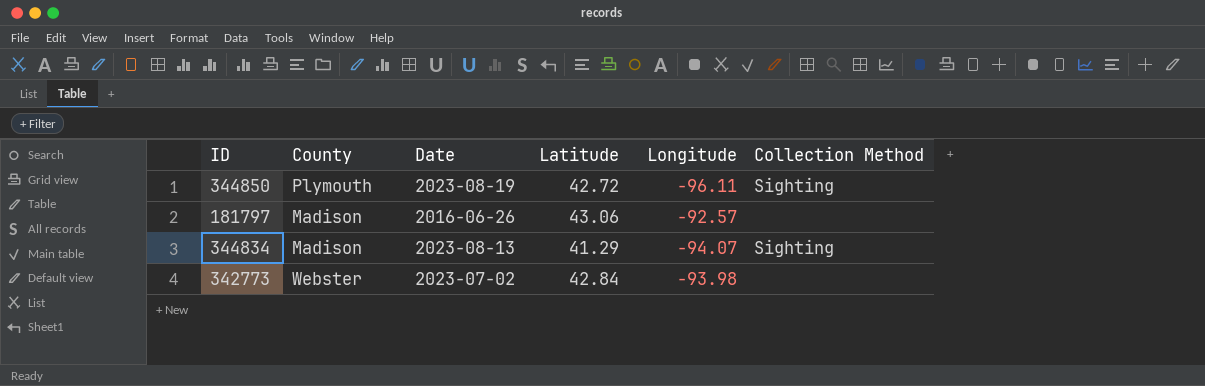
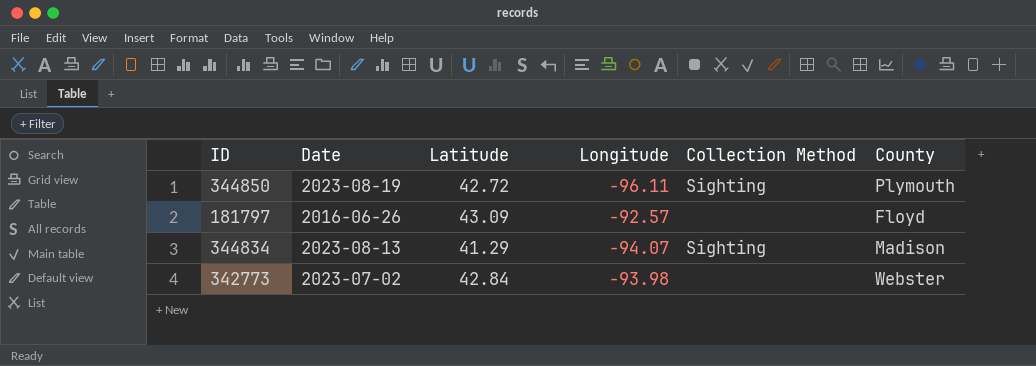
column County | position: 2 -> 6
181797 | Latitude: 43.06 -> 43.09
181797 | County: Madison -> Floyd

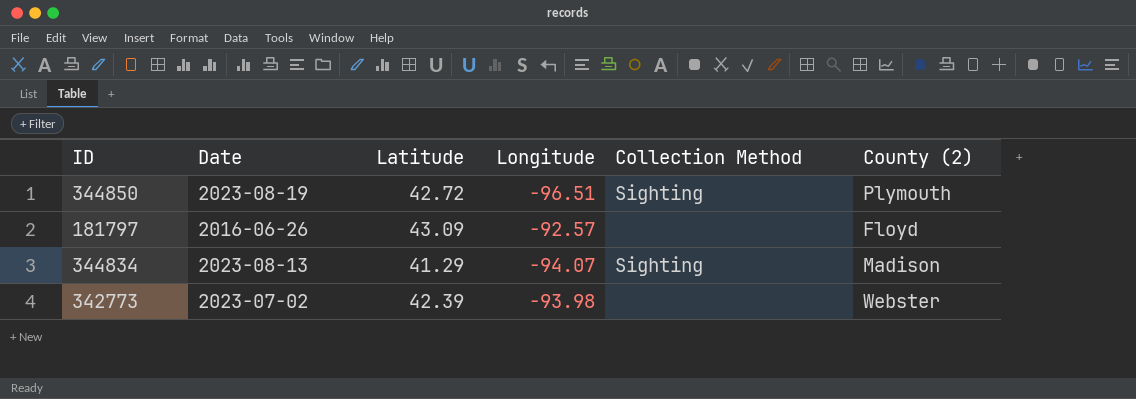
column name: County -> County (2)
344850 | Longitude: -96.11 -> -96.51
342773 | Latitude: 42.84 -> 42.39

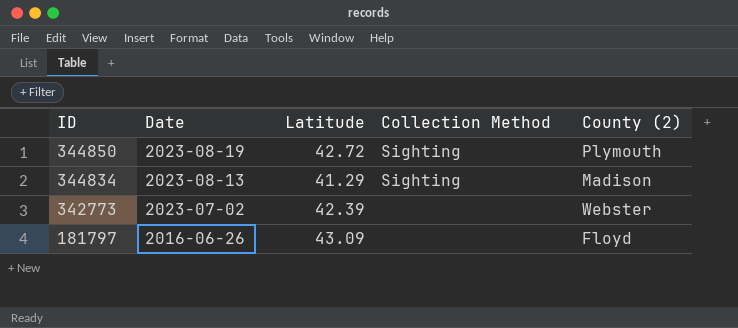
row order: none -> ID descending
column Longitude | position: 4 -> none

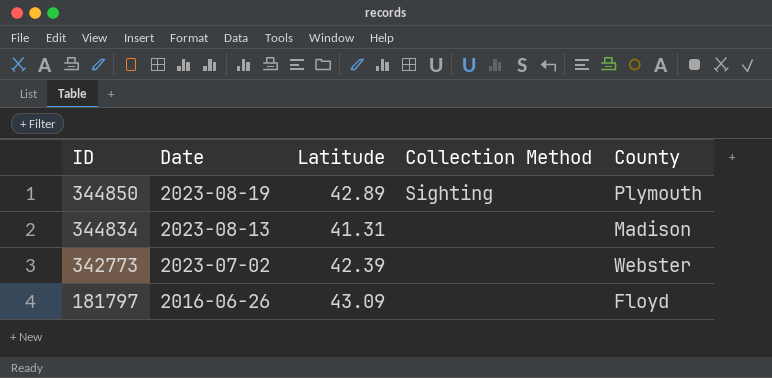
column name: County (2) -> County
344850 | Latitude: 42.72 -> 42.89
344834 | Latitude: 41.29 -> 41.31
344834 | Collection Method: Sighting -> none

